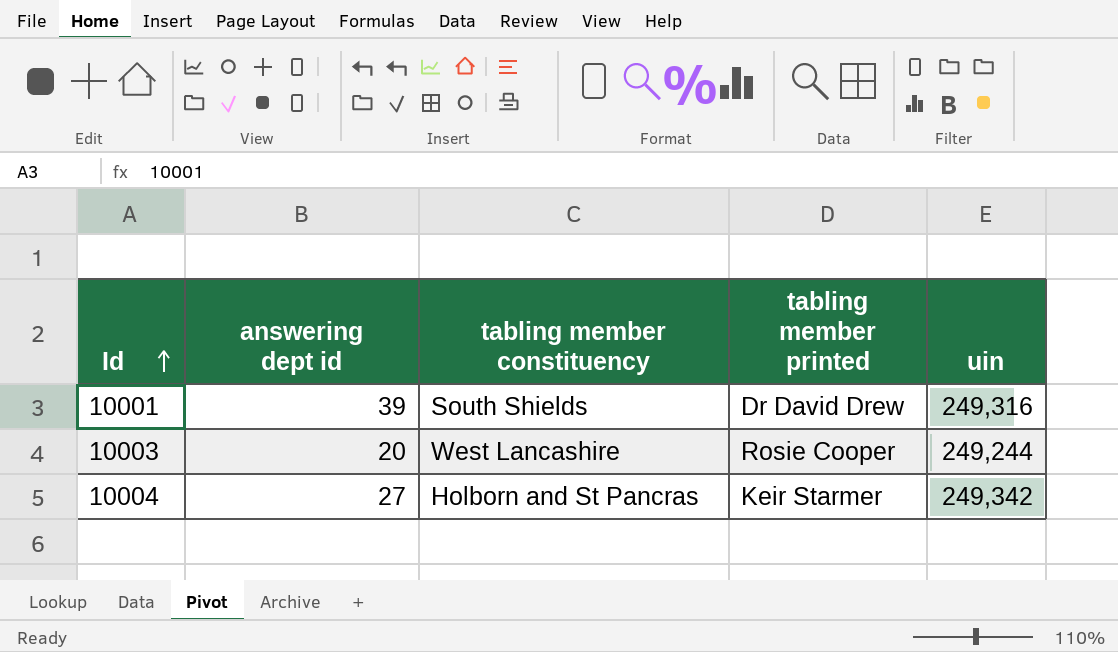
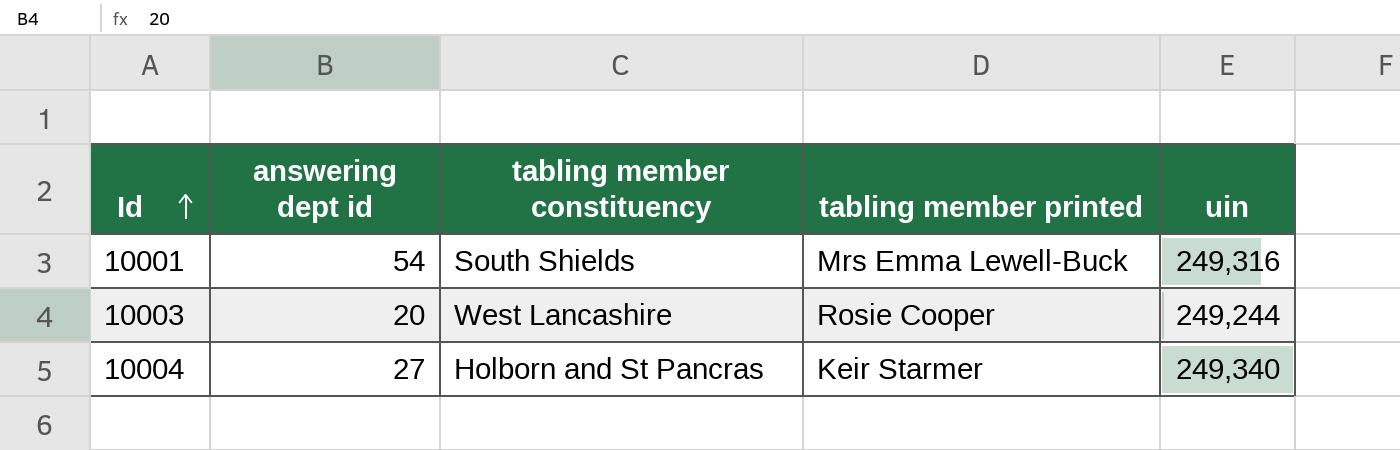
10001 | answering dept id: 39 -> 54
10001 | tabling member printed: Dr David Drew -> Mrs Emma Lewell-Buck
10004 | uin: 249,342 -> 249,340

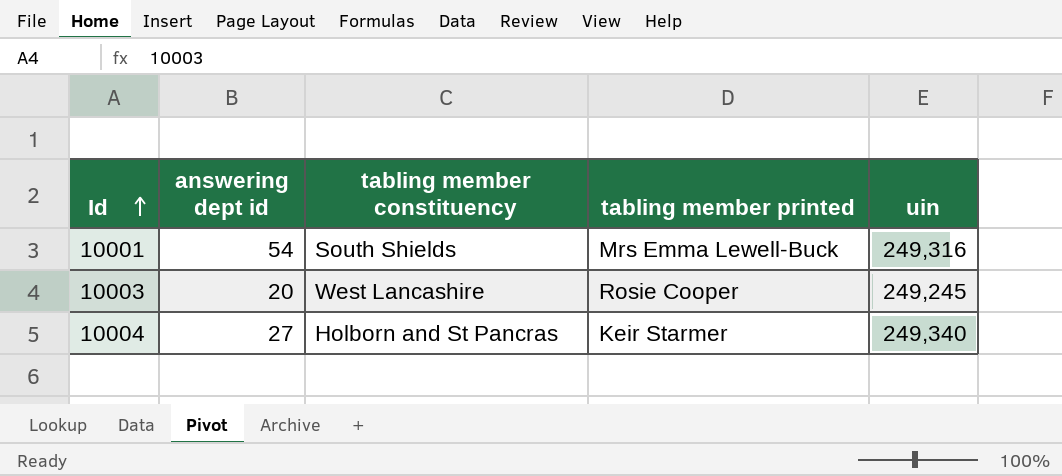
10003 | uin: 249,244 -> 249,245

